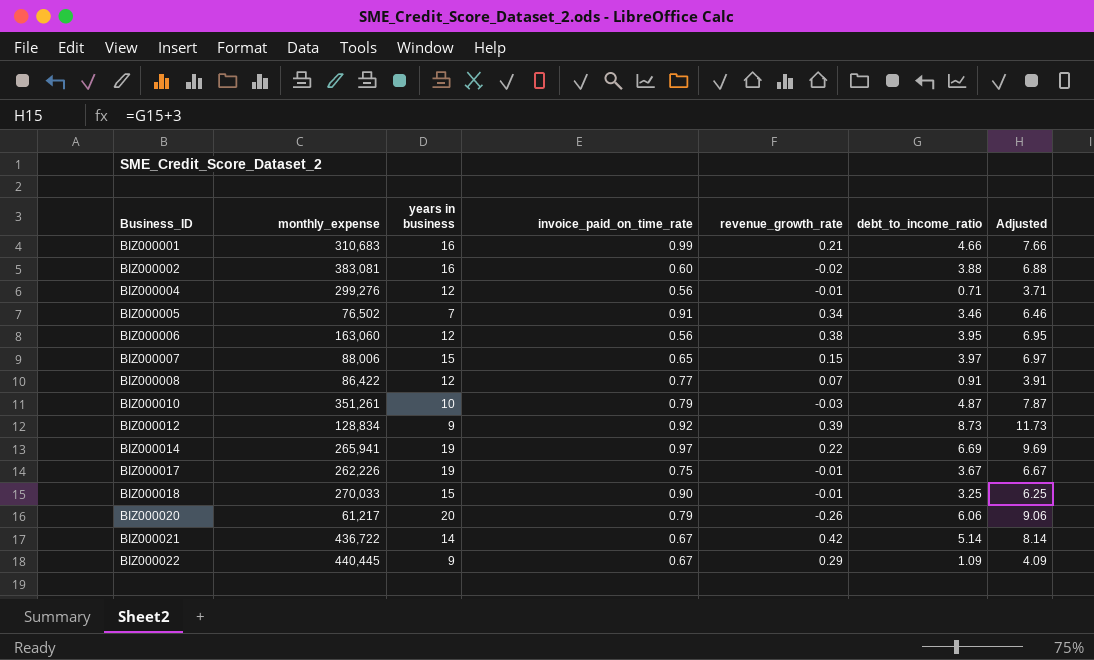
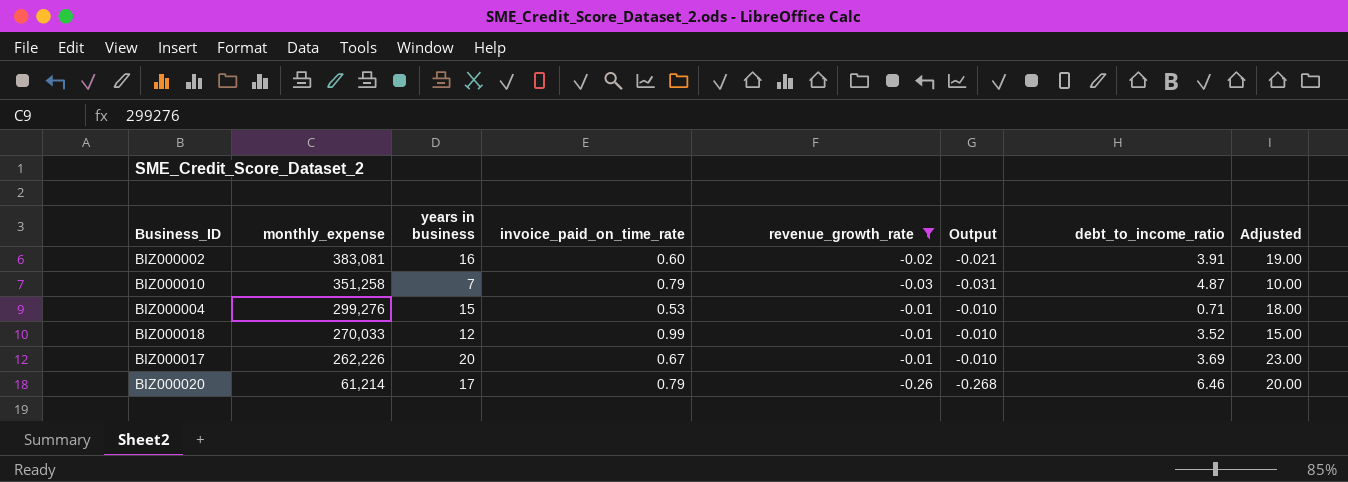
filter: none -> revenue_growth_rate <= -0.01
row order: Business_ID ascending -> monthly_expense descending
column Output | formula: none -> [revenue_growth_rate] * 1.03
column Adjusted | formula: [debt_to_income_ratio] + 3 -> [years in business] + 3
BIZ000002 | debt_to_income_ratio: 3.88 -> 3.91
BIZ000010 | monthly_expense: 351,261 -> 351,258
BIZ000010 | years in business: 10 -> 7
BIZ000004 | years in business: 12 -> 15
BIZ000004 | invoice_paid_on_time_rate: 0.56 -> 0.53
BIZ000018 | years in business: 15 -> 12
BIZ000018 | invoice_paid_on_time_rate: 0.90 -> 0.99
BIZ000018 | debt_to_income_ratio: 3.25 -> 3.52
BIZ000017 | years in business: 19 -> 20
BIZ000017 | invoice_paid_on_time_rate: 0.75 -> 0.67
BIZ000017 | debt_to_income_ratio: 3.67 -> 3.69
BIZ000020 | monthly_expense: 61,217 -> 61,214
BIZ000020 | years in business: 20 -> 17
BIZ000020 | debt_to_income_ratio: 6.06 -> 6.46

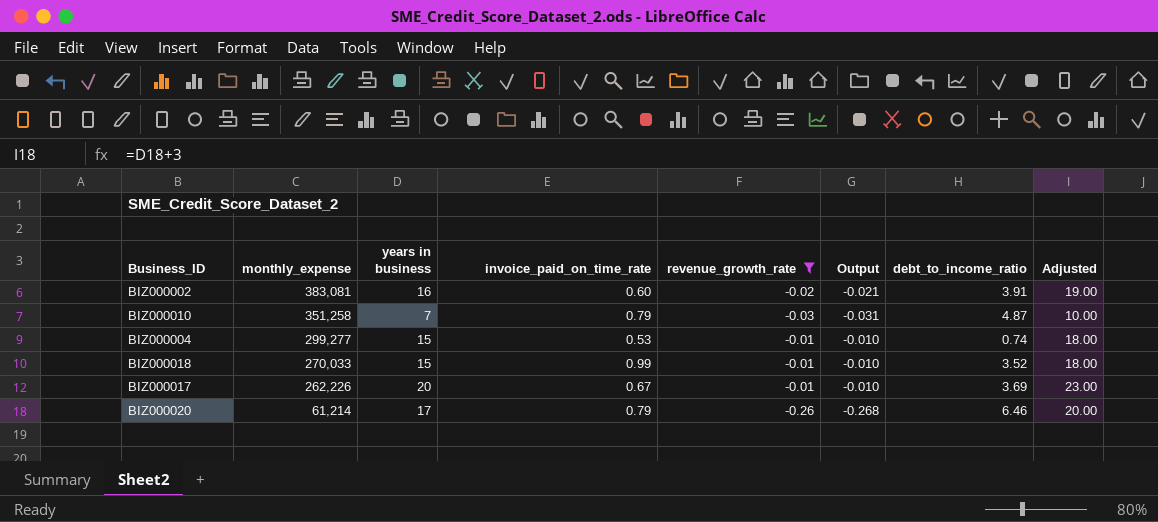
BIZ000004 | monthly_expense: 299,276 -> 299,277
BIZ000004 | debt_to_income_ratio: 0.71 -> 0.74
BIZ000018 | years in business: 12 -> 15
BIZ000018 | Adjusted: 15.00 -> 18.00

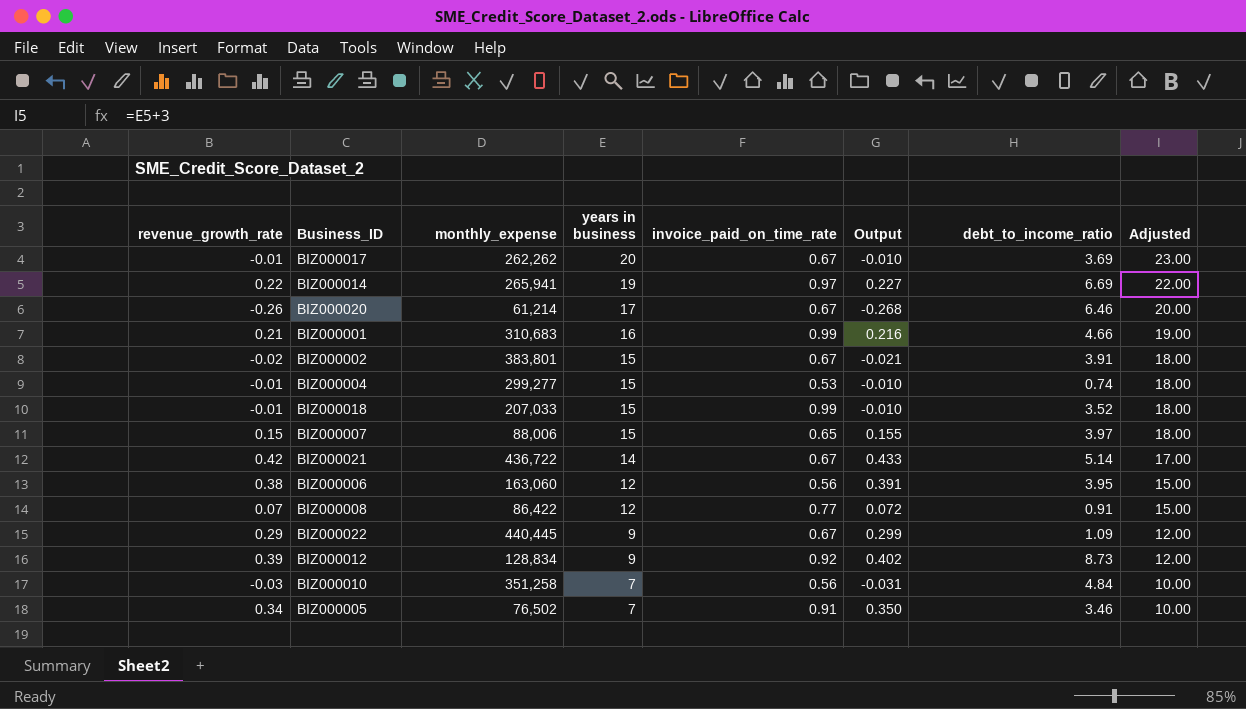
filter: revenue_growth_rate <= -0.01 -> none
row order: monthly_expense descending -> years in business descending
column revenue_growth_rate | position: 5 -> 1
BIZ000017 | monthly_expense: 262,226 -> 262,262
BIZ000020 | invoice_paid_on_time_rate: 0.79 -> 0.67
BIZ000002 | monthly_expense: 383,081 -> 383,801
BIZ000002 | years in business: 16 -> 15
BIZ000002 | invoice_paid_on_time_rate: 0.60 -> 0.67
BIZ000002 | Adjusted: 19.00 -> 18.00
BIZ000018 | monthly_expense: 270,033 -> 207,033
BIZ000010 | invoice_paid_on_time_rate: 0.79 -> 0.56
BIZ000010 | debt_to_income_ratio: 4.87 -> 4.84

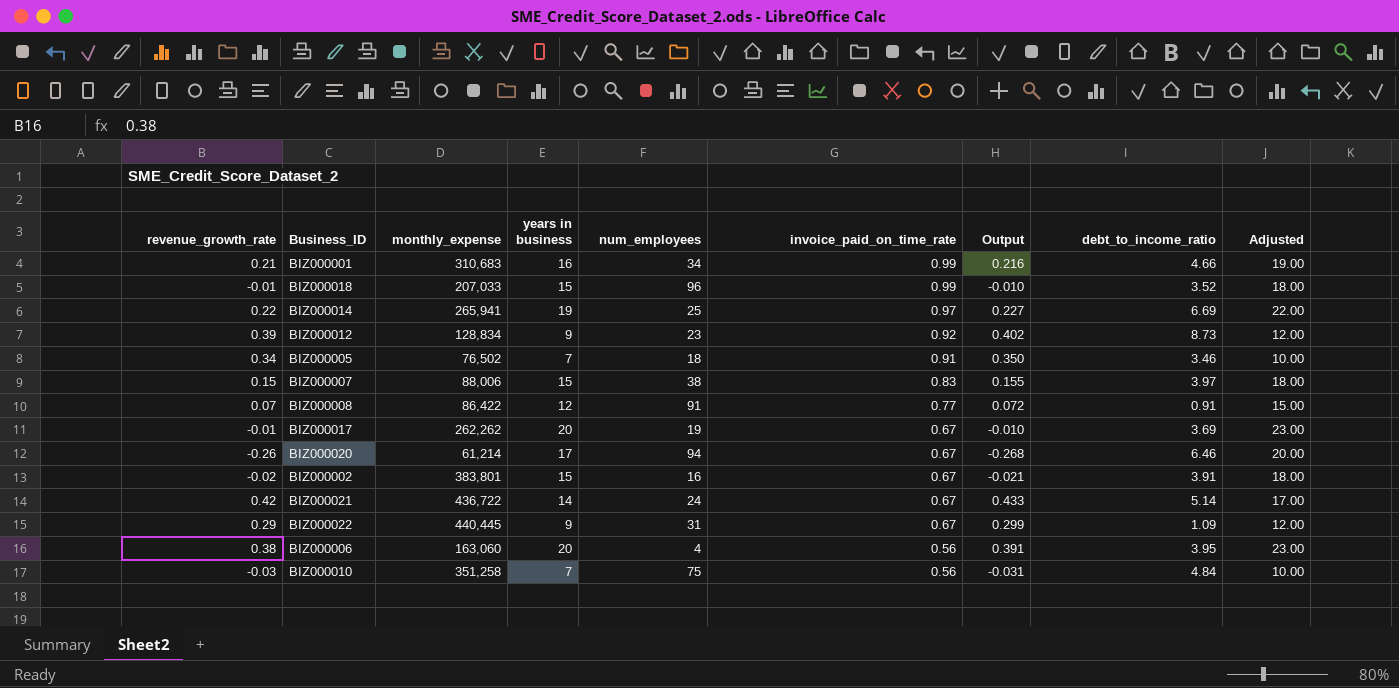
row order: years in business descending -> invoice_paid_on_time_rate descending
column num_employees | position: none -> 5
row BIZ000004: -0.01 | 299,277 | 15 | 0.53 | -0.010 | 0.74 | 18.00 -> none
BIZ000007 | invoice_paid_on_time_rate: 0.65 -> 0.83
BIZ000006 | years in business: 12 -> 20
BIZ000006 | Adjusted: 15.00 -> 23.00

